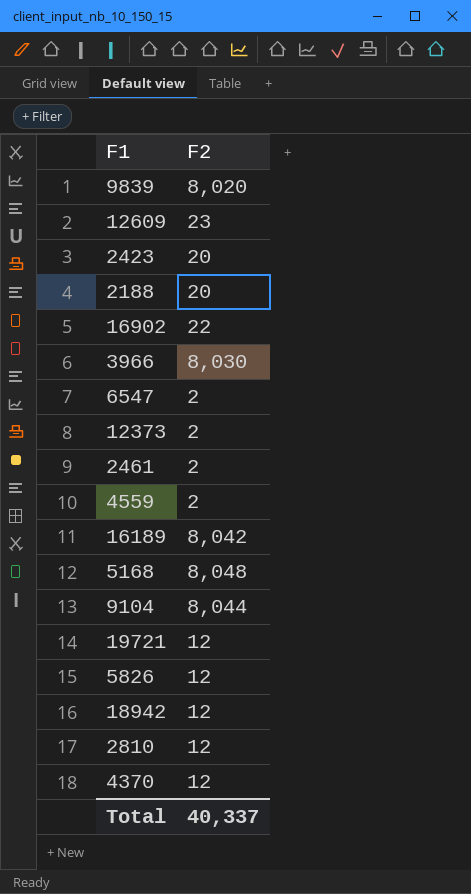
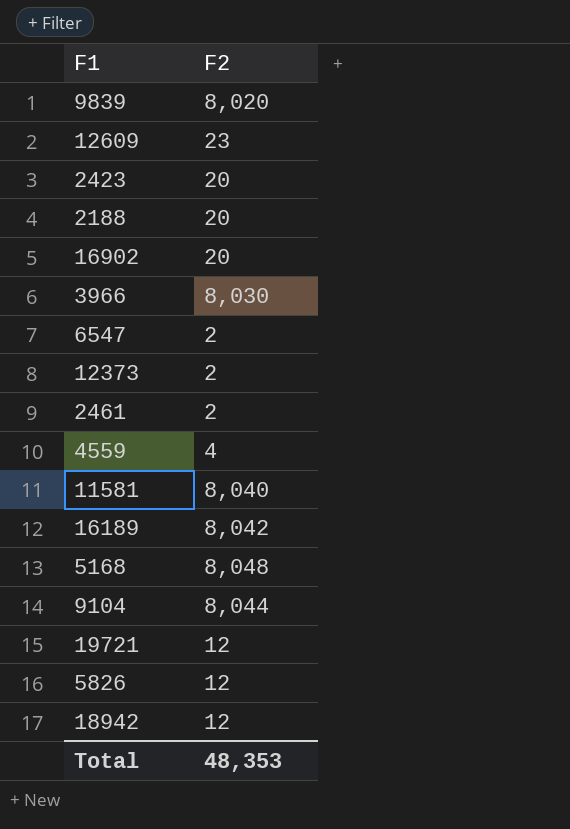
row 2810: 12 -> none
row 4370: 12 -> none
16902 | F2: 22 -> 20
4559 | F2: 2 -> 4
row 11581: none -> 8,040
Total | F2: 40,337 -> 48,353

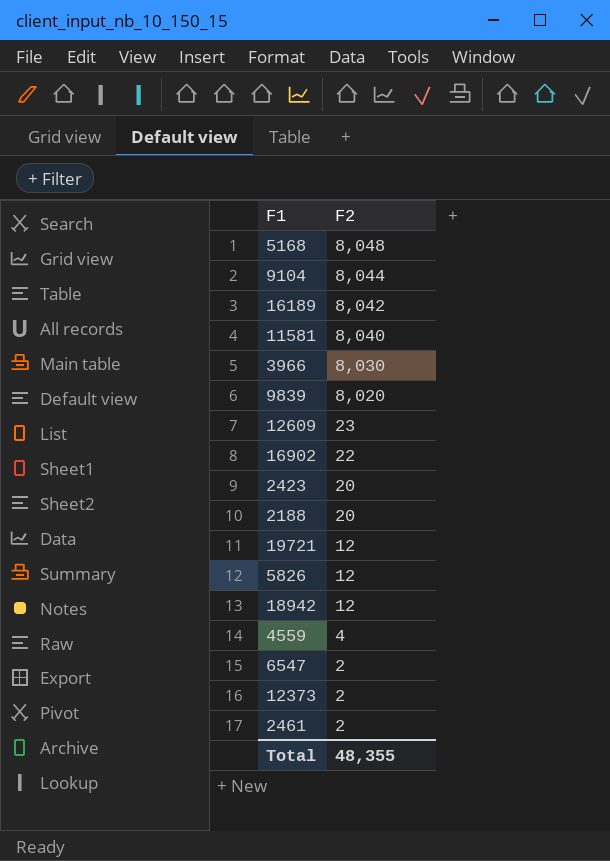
row order: none -> F2 descending
16902 | F2: 20 -> 22
Total | F2: 48,353 -> 48,355

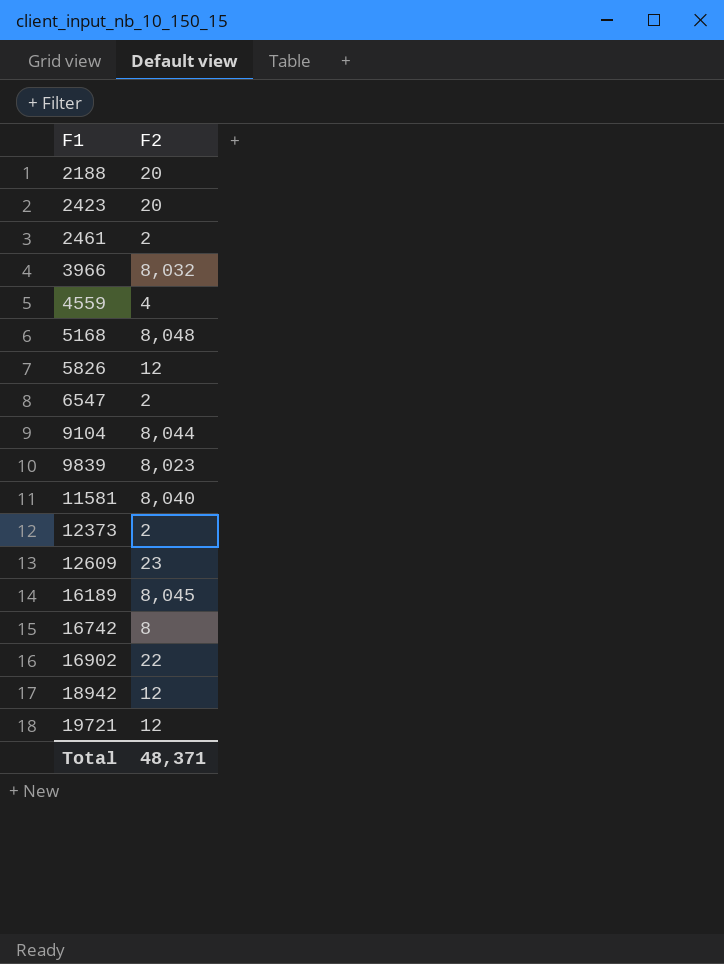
row order: F2 descending -> F1 ascending
3966 | F2: 8,030 -> 8,032
9839 | F2: 8,020 -> 8,023
16189 | F2: 8,042 -> 8,045
row 16742: none -> 8
Total | F2: 48,355 -> 48,371

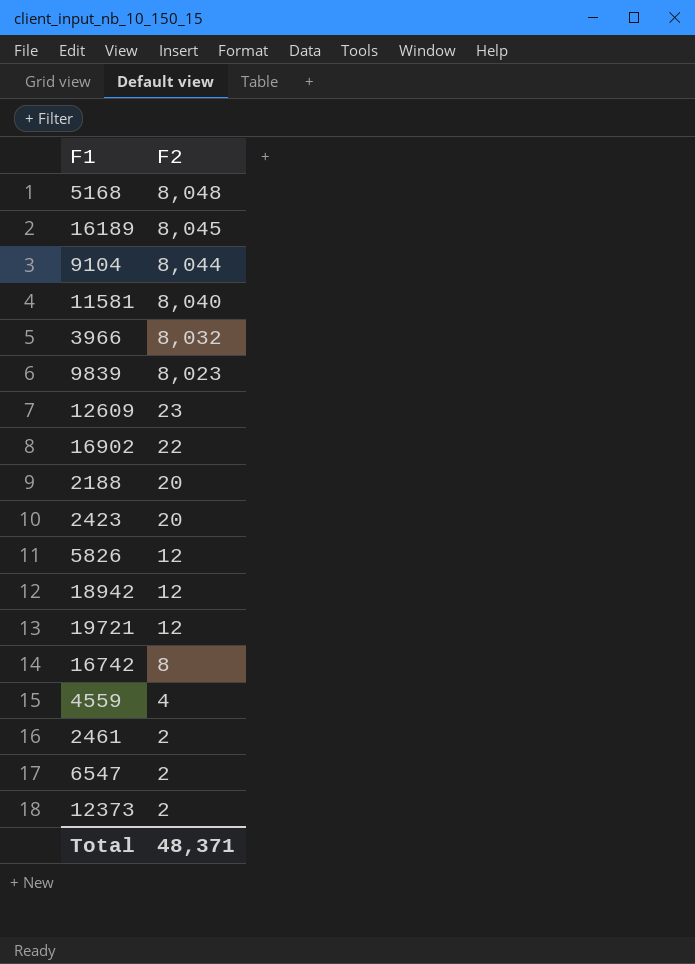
row order: F1 ascending -> F2 descending

